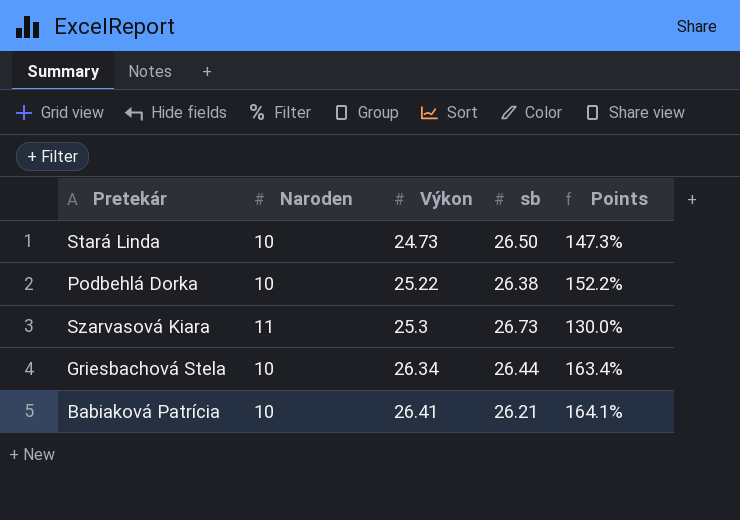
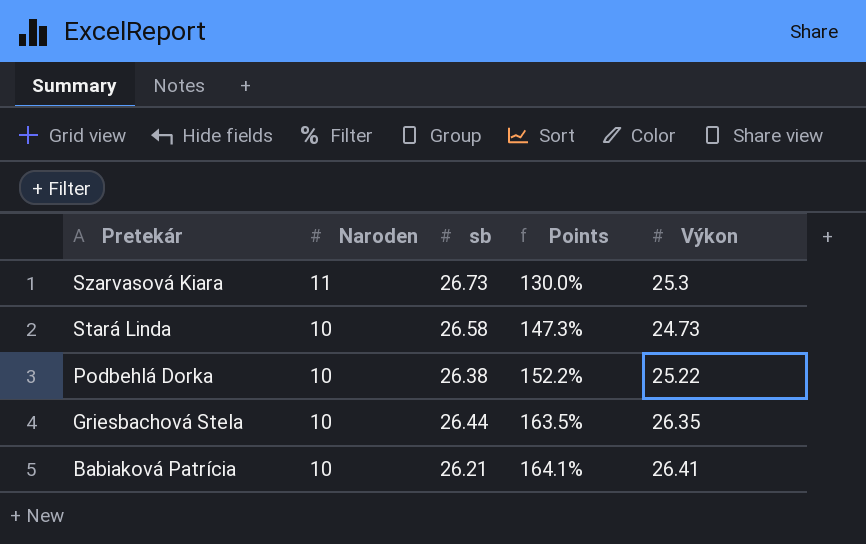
row order: Výkon ascending -> Pretekár descending
column Výkon | position: 3 -> 5
Stará Linda | sb: 26.50 -> 26.58
Griesbachová Stela | Points: 163.4% -> 163.5%
Griesbachová Stela | Výkon: 26.34 -> 26.35

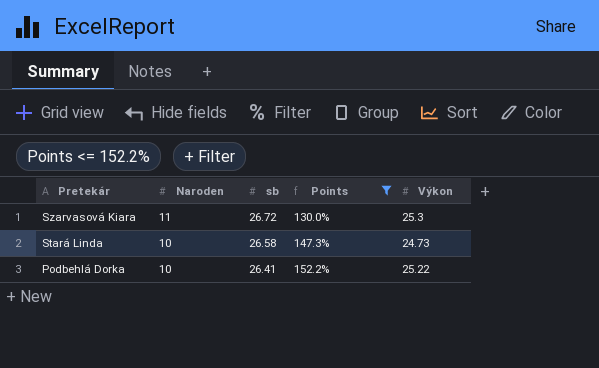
filter: none -> Points <= 152.2%
Szarvasová Kiara | sb: 26.73 -> 26.72
Podbehlá Dorka | sb: 26.38 -> 26.41

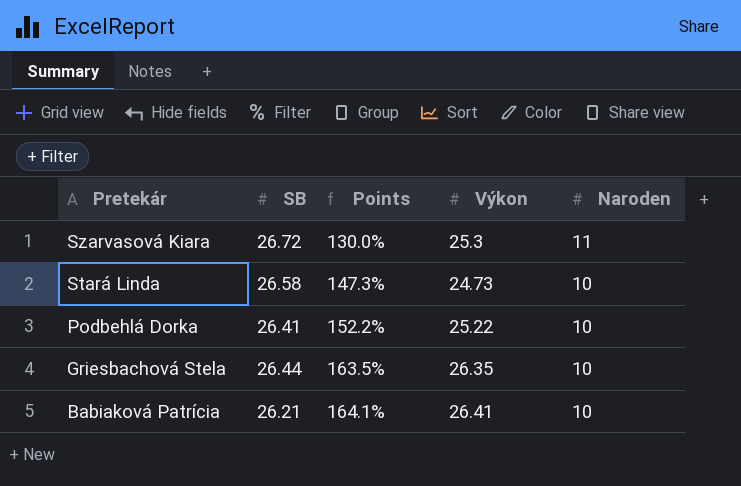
filter: Points <= 152.2% -> none
column name: sb -> SB
column Naroden | position: 2 -> 5

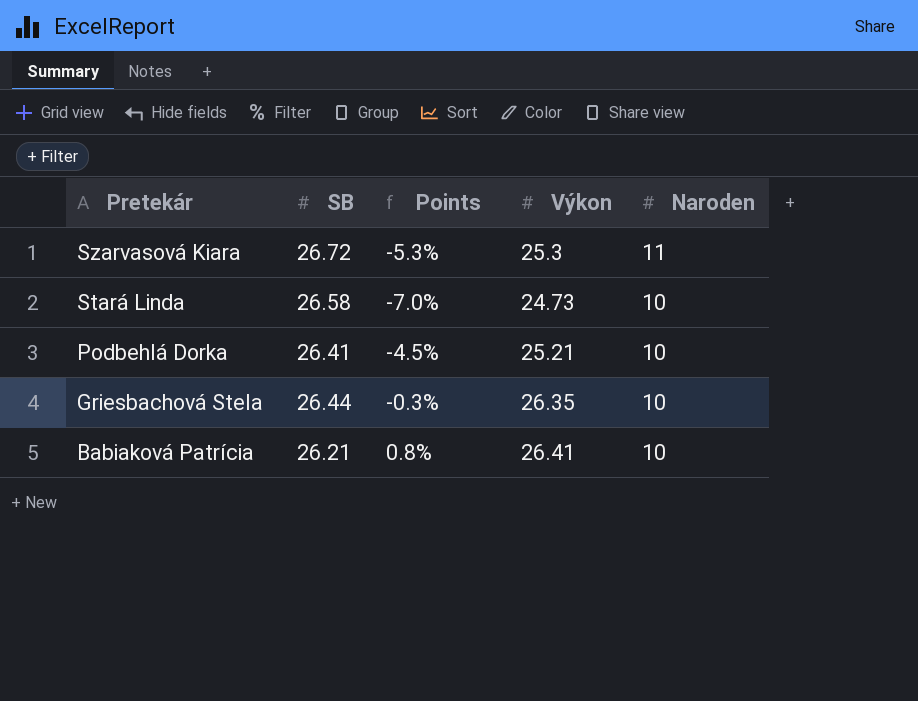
column Points | formula: ([Výkon] - [Naroden]) / [Naroden] -> ([Výkon] - [SB]) / [SB]
Podbehlá Dorka | Výkon: 25.22 -> 25.21

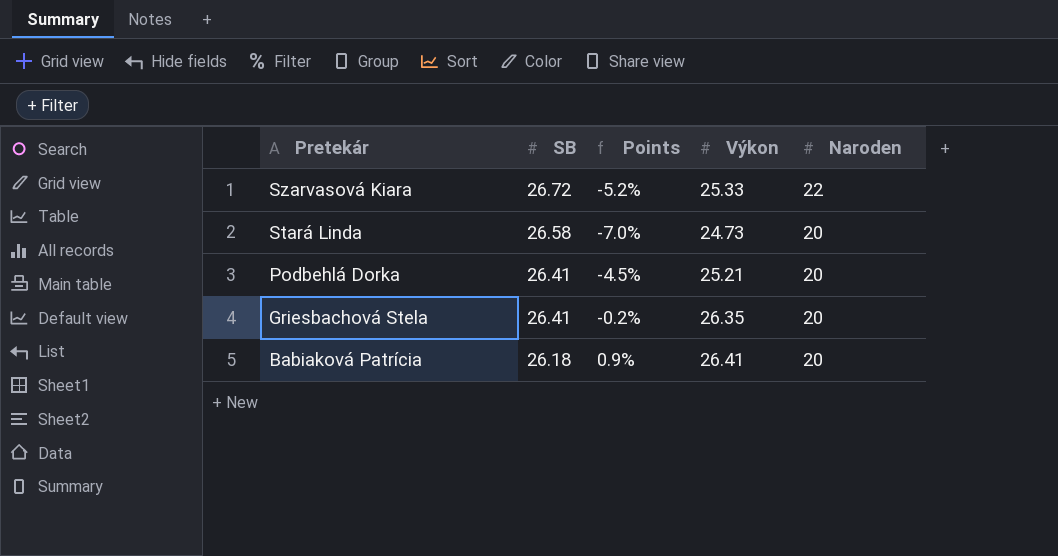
Szarvasová Kiara | Points: -5.3% -> -5.2%
Szarvasová Kiara | Výkon: 25.3 -> 25.33
Szarvasová Kiara | Naroden: 11 -> 22
Stará Linda | Naroden: 10 -> 20
Podbehlá Dorka | Naroden: 10 -> 20
Griesbachová Stela | SB: 26.44 -> 26.41
Griesbachová Stela | Points: -0.3% -> -0.2%
Griesbachová Stela | Naroden: 10 -> 20
Babiaková Patrícia | SB: 26.21 -> 26.18
Babiaková Patrícia | Points: 0.8% -> 0.9%
Babiaková Patrícia | Naroden: 10 -> 20

